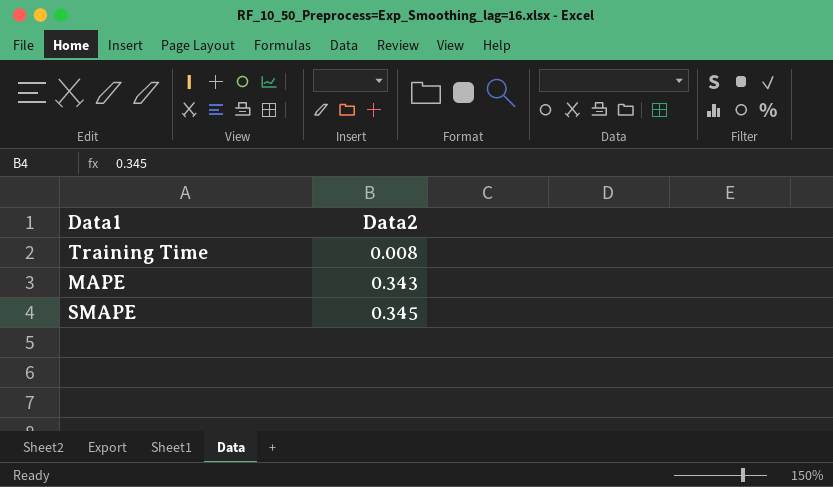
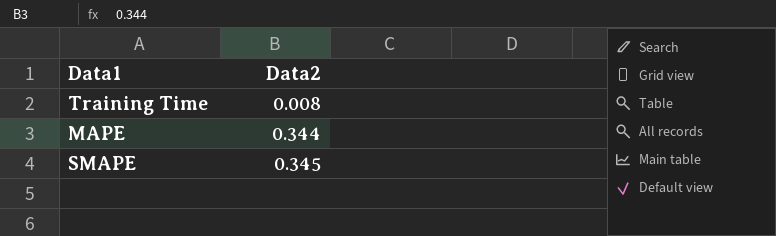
MAPE | Data2: 0.343 -> 0.344

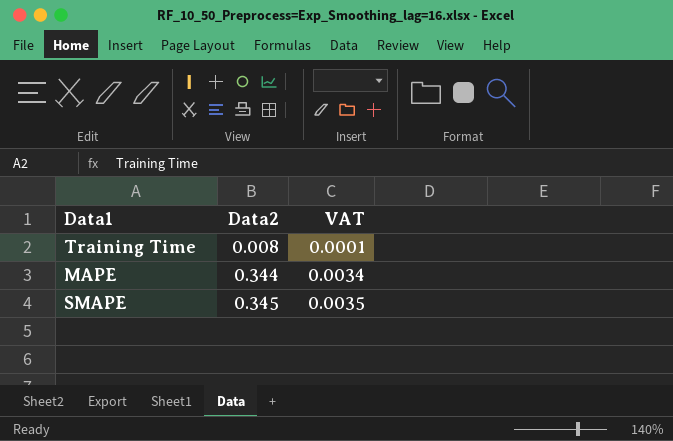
column VAT | formula: none -> [Data2] * 0.01

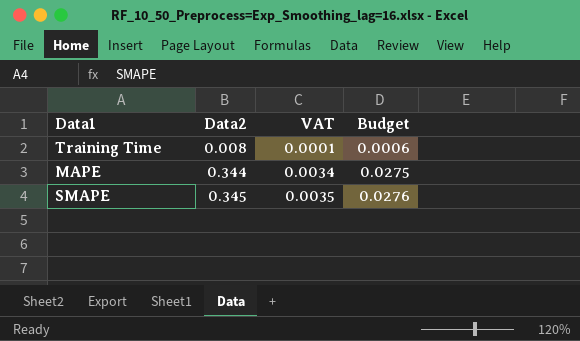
column Budget | formula: none -> [Data2] * 0.08

